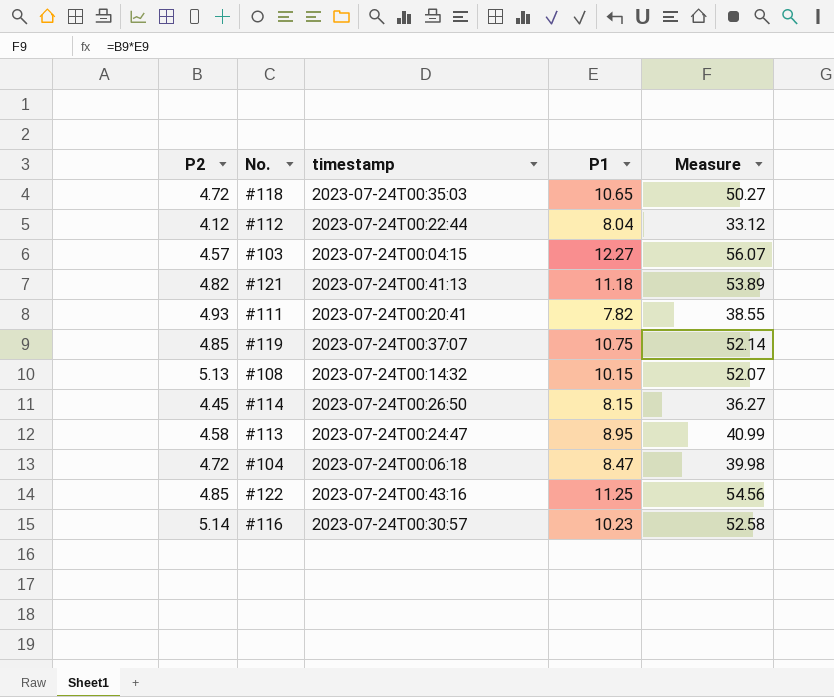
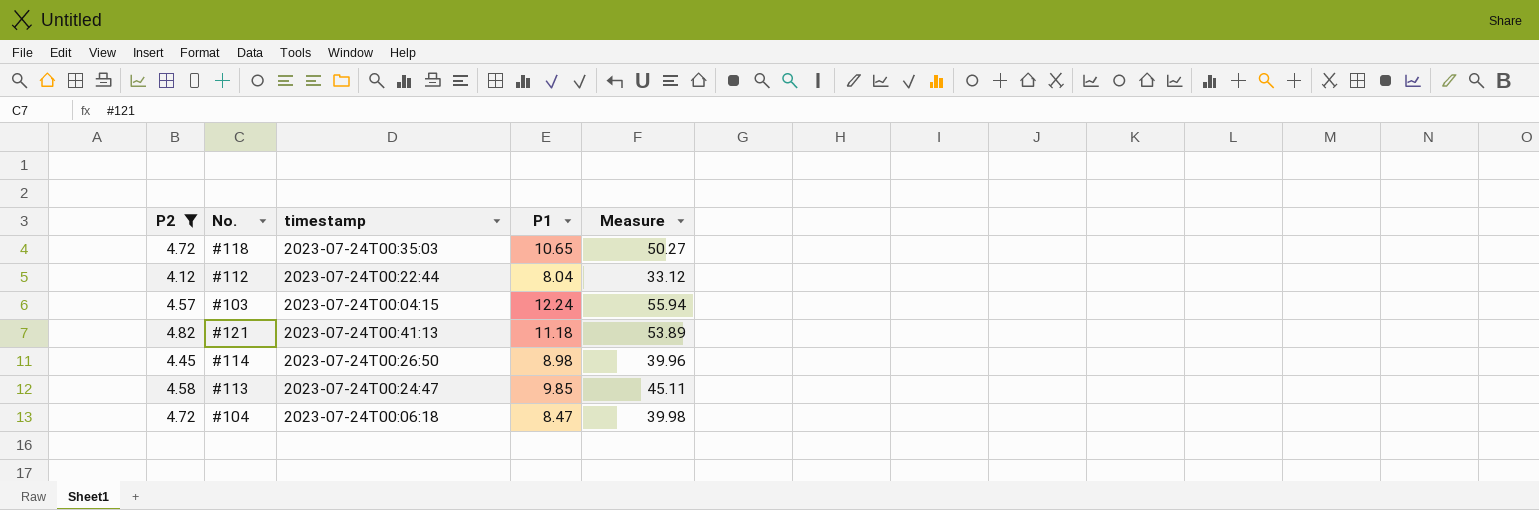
filter: none -> P2 <= 4.82
#103 | P1: 12.27 -> 12.24
#103 | Measure: 56.07 -> 55.94
#114 | P1: 8.15 -> 8.98
#114 | Measure: 36.27 -> 39.96
#113 | P1: 8.95 -> 9.85
#113 | Measure: 40.99 -> 45.11

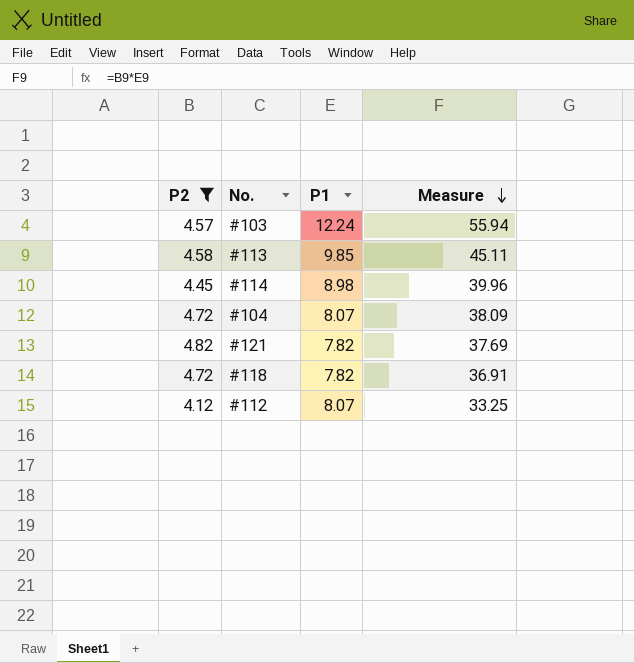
row order: none -> Measure descending
column timestamp | position: 3 -> none
#104 | P1: 8.47 -> 8.07
#104 | Measure: 39.98 -> 38.09
#121 | P1: 11.18 -> 7.82
#121 | Measure: 53.89 -> 37.69
#118 | P1: 10.65 -> 7.82
#118 | Measure: 50.27 -> 36.91
#112 | P1: 8.04 -> 8.07
#112 | Measure: 33.12 -> 33.25

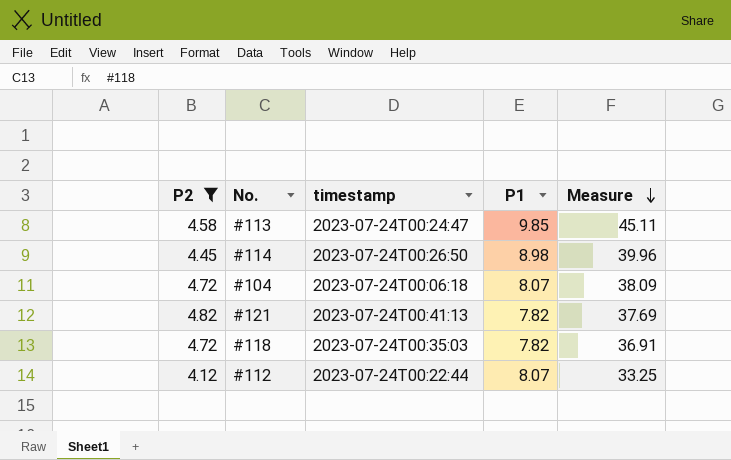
column timestamp | position: none -> 3
row #103: 4.57 | 12.24 | 55.94 -> none

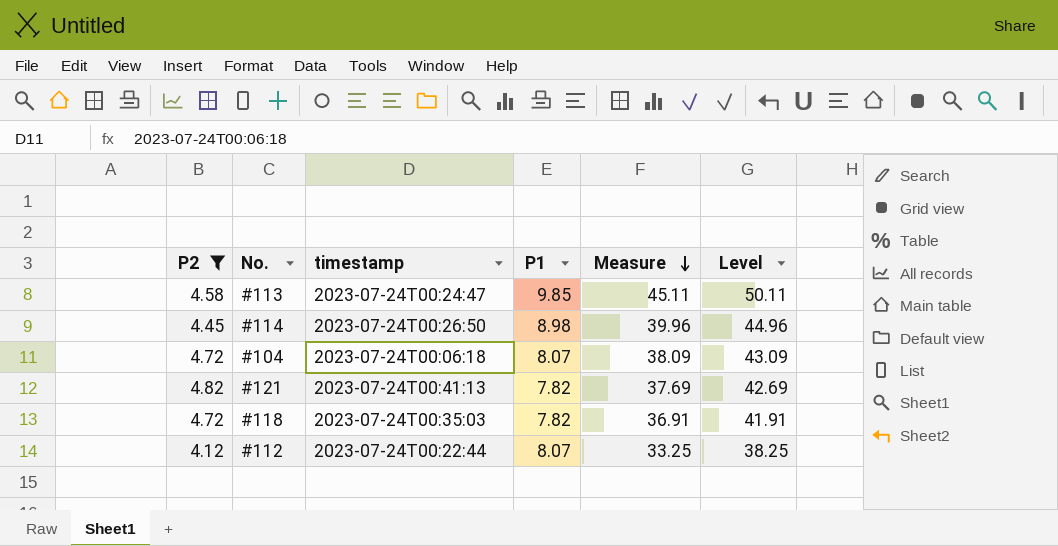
column Level | formula: none -> [Measure] + 5

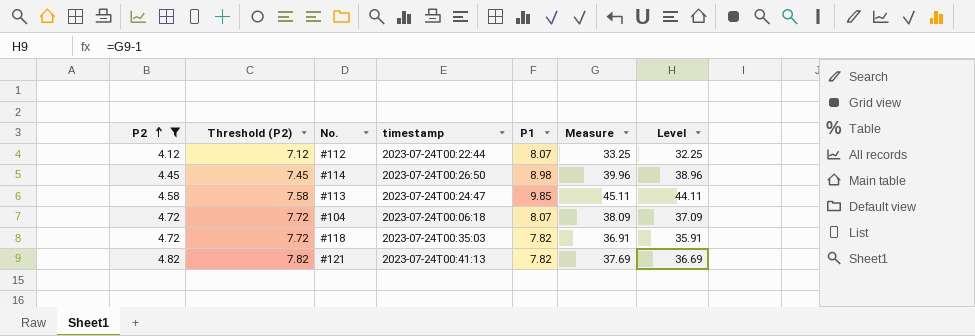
row order: Measure descending -> P2 ascending
column Threshold (P2) | formula: none -> [P2] + 3
column Level | formula: [Measure] + 5 -> [Measure] - 1

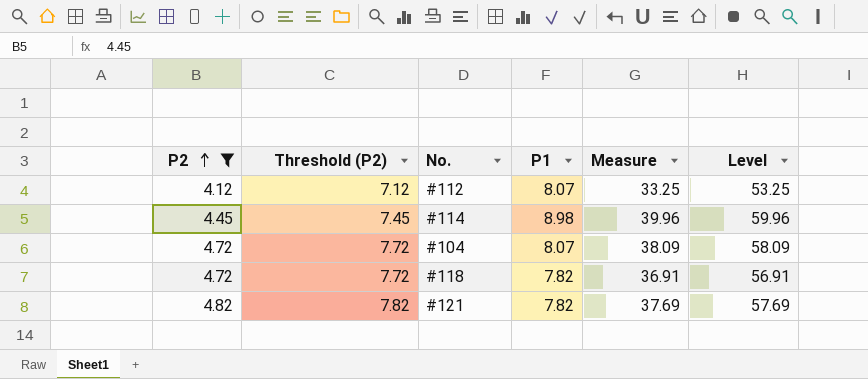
column timestamp | position: 4 -> none
column Level | formula: [Measure] - 1 -> [Measure] + 20
row #113: 4.58 | 7.58 | 2023-07-24T00:24:47 | 9.85 | 45.11 | 44.11 -> none

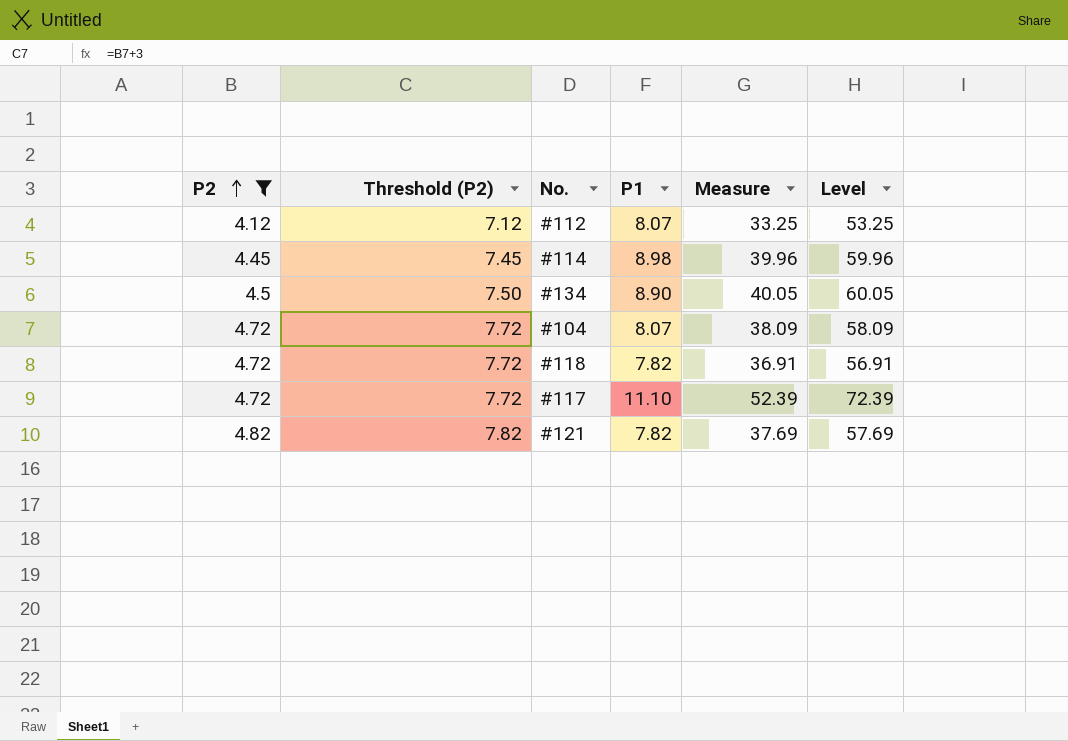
row #134: none -> 4.5 | 7.50 | 8.90 | 40.05 | 60.05
row #117: none -> 4.72 | 7.72 | 11.10 | 52.39 | 72.39

